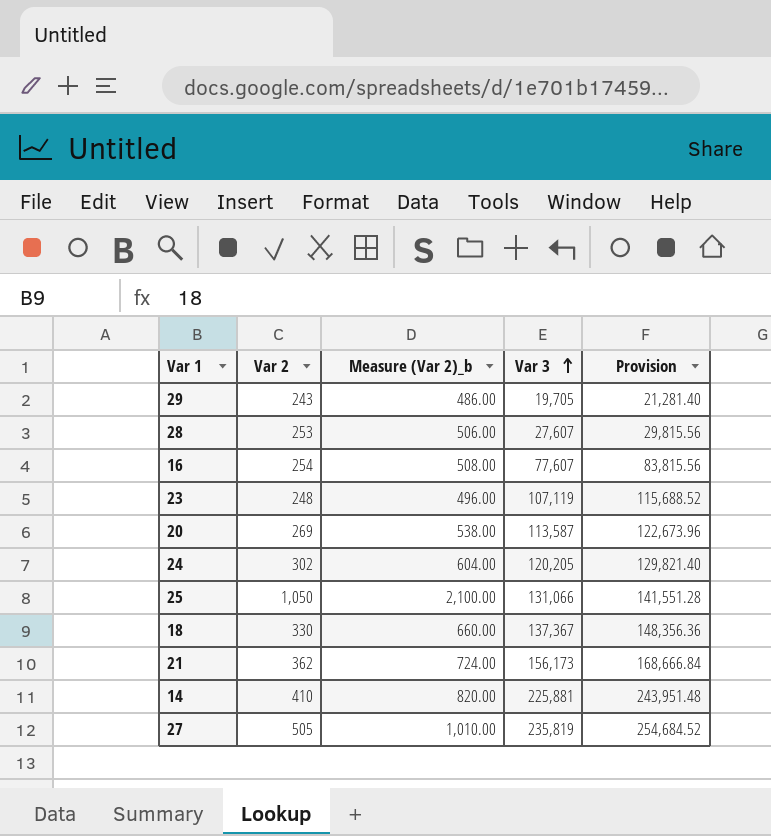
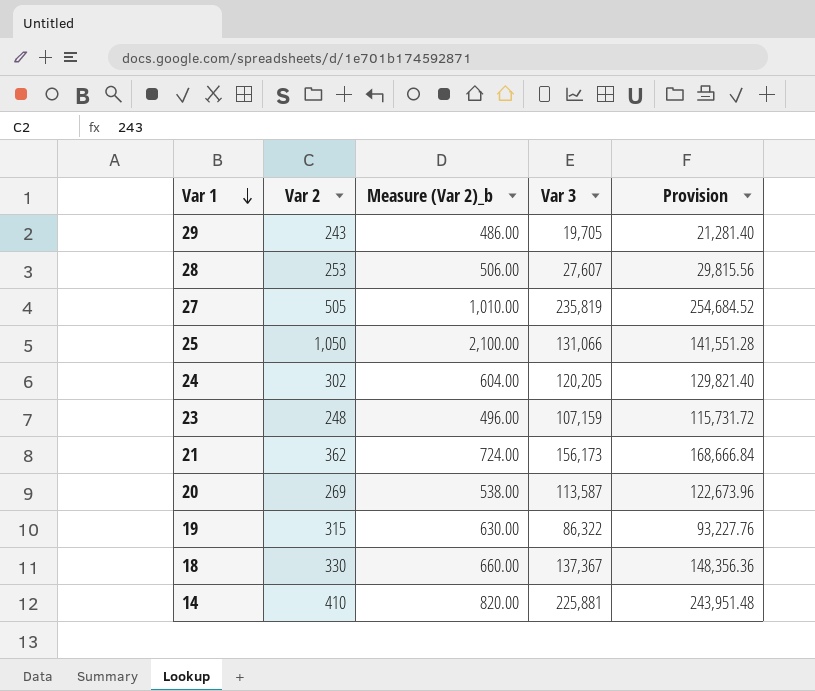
row order: Var 3 ascending -> Var 1 descending
row 16: 254 | 508.00 | 77,607 | 83,815.56 -> none
23 | Var 3: 107,119 -> 107,159
23 | Provision: 115,688.52 -> 115,731.72
row 19: none -> 315 | 630.00 | 86,322 | 93,227.76

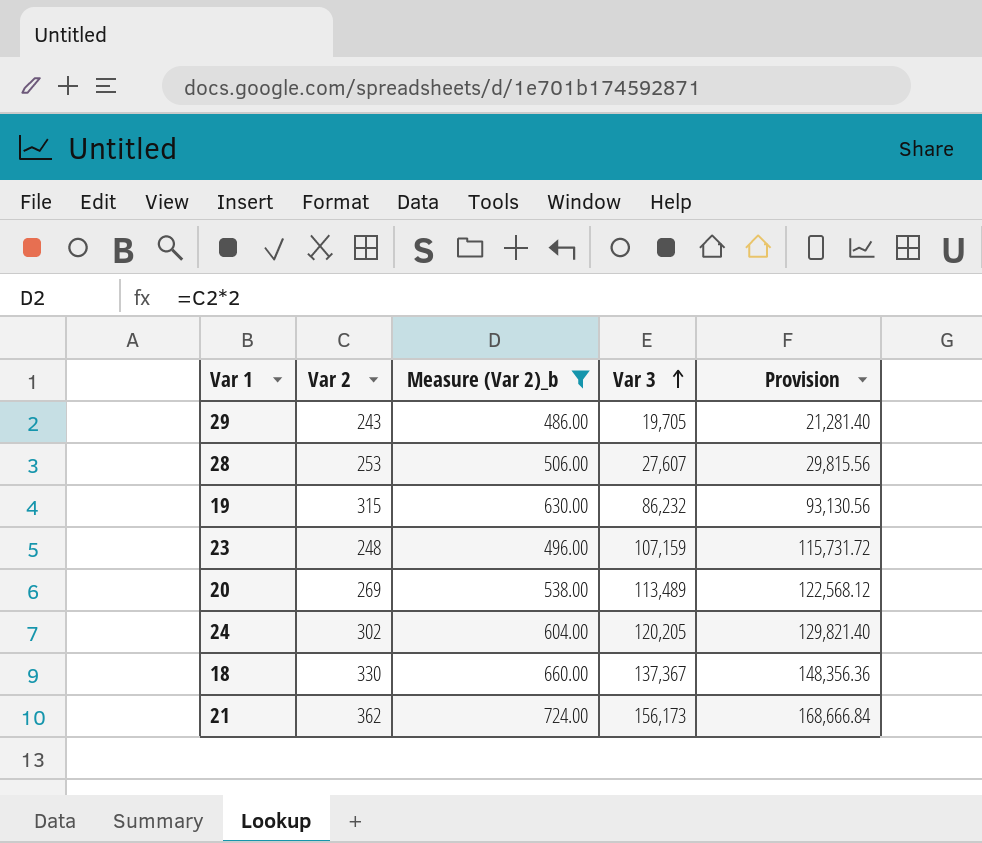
filter: none -> Measure (Var 2)_b <= 724.00
row order: Var 1 descending -> Var 3 ascending
19 | Var 3: 86,322 -> 86,232
19 | Provision: 93,227.76 -> 93,130.56
20 | Var 3: 113,587 -> 113,489
20 | Provision: 122,673.96 -> 122,568.12

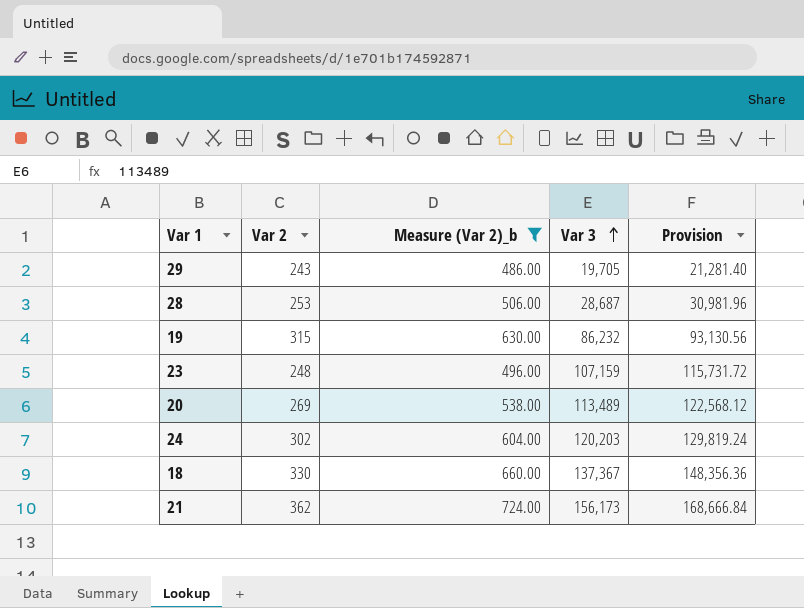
28 | Var 3: 27,607 -> 28,687
28 | Provision: 29,815.56 -> 30,981.96
24 | Var 3: 120,205 -> 120,203
24 | Provision: 129,821.40 -> 129,819.24

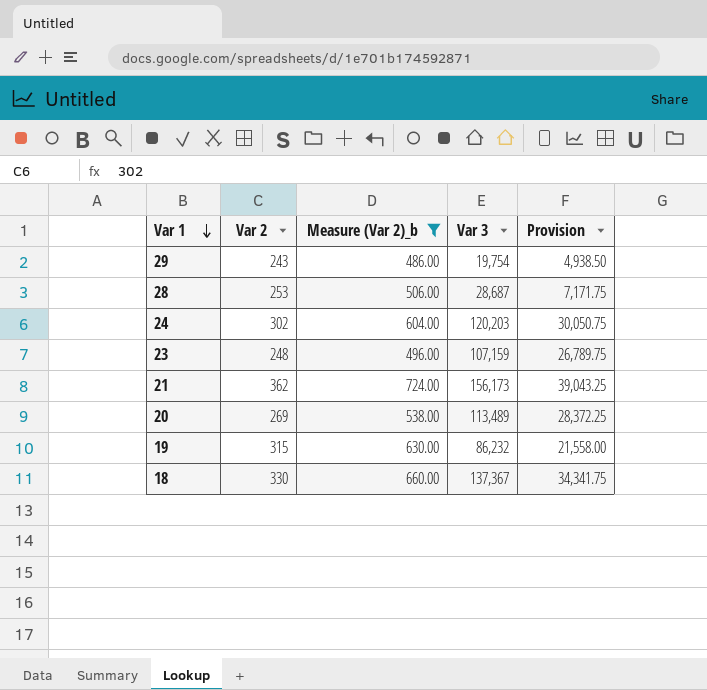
row order: Var 3 ascending -> Var 1 descending
column Provision | formula: [Var 3] * 1.08 -> [Var 3] * 0.25
29 | Var 3: 19,705 -> 19,754

